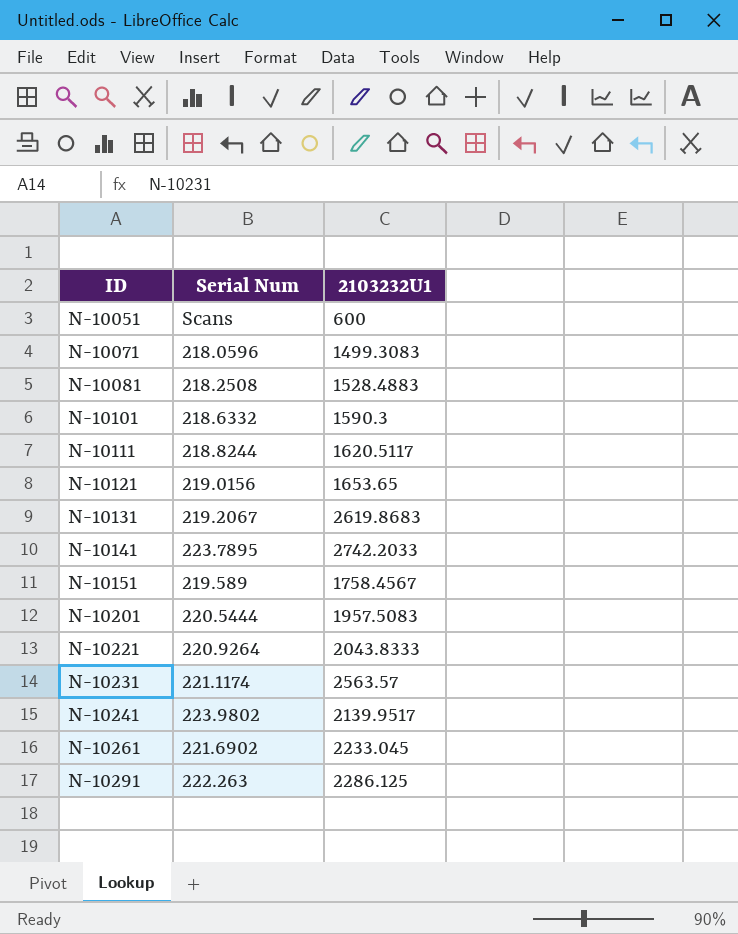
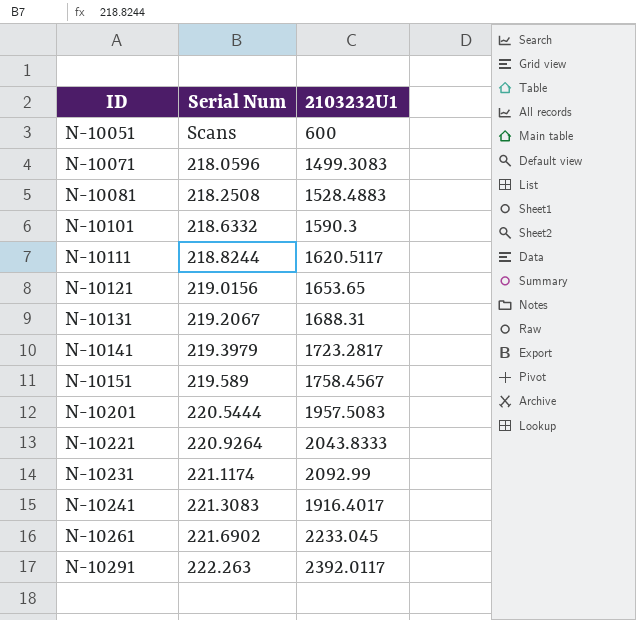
N-10131 | 2103232U1: 2619.8683 -> 1688.31
N-10141 | Serial Num: 223.7895 -> 219.3979
N-10141 | 2103232U1: 2742.2033 -> 1723.2817
N-10231 | 2103232U1: 2563.57 -> 2092.99
N-10241 | Serial Num: 223.9802 -> 221.3083
N-10241 | 2103232U1: 2139.9517 -> 1916.4017
N-10291 | 2103232U1: 2286.125 -> 2392.0117

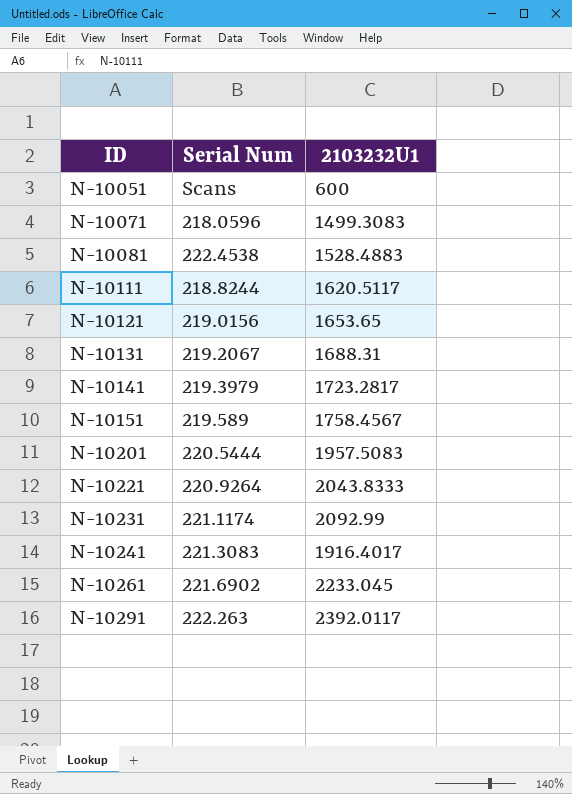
row N-10101: 218.6332 | 1590.3 -> none
N-10081 | Serial Num: 218.2508 -> 222.4538

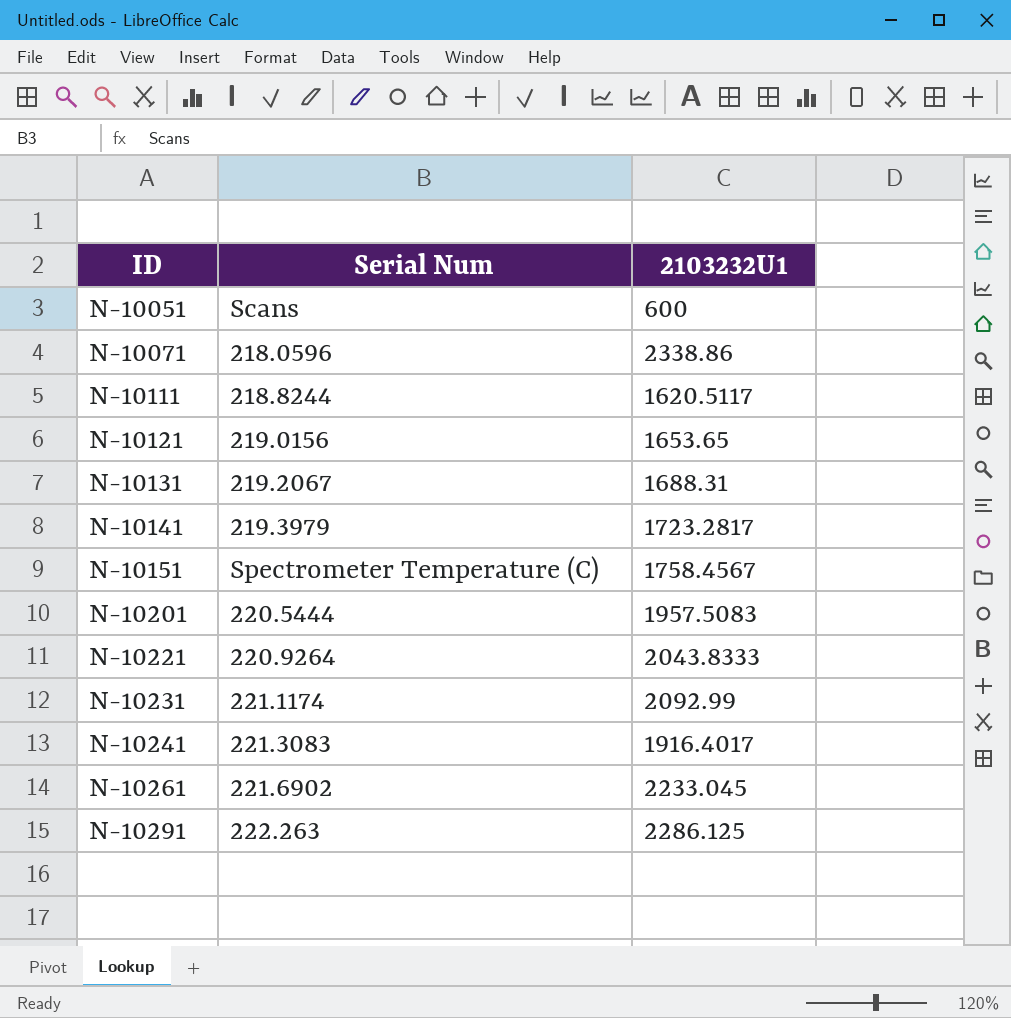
row N-10081: 222.4538 | 1528.4883 -> none
N-10071 | 2103232U1: 1499.3083 -> 2338.86
N-10151 | Serial Num: 219.589 -> Spectrometer Temperature (C)
N-10291 | 2103232U1: 2392.0117 -> 2286.125

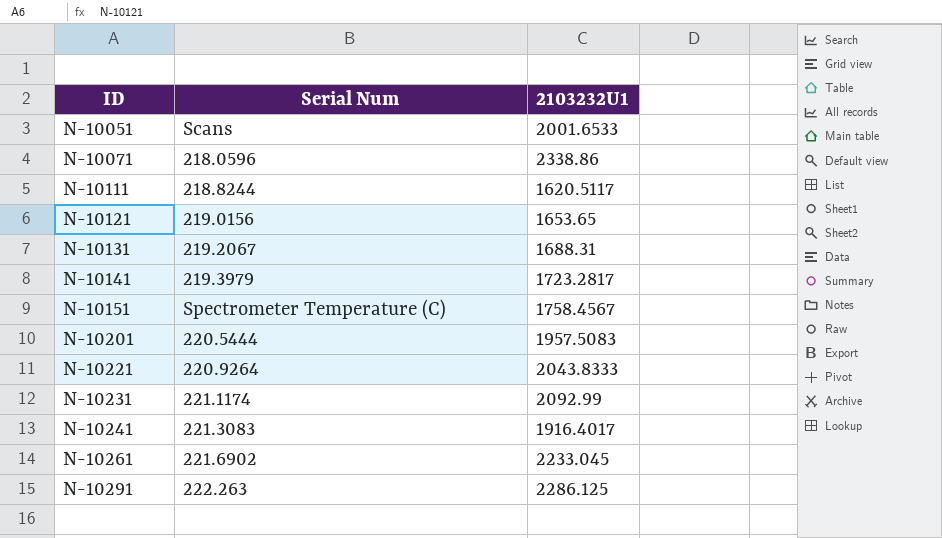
N-10051 | 2103232U1: 600 -> 2001.6533

